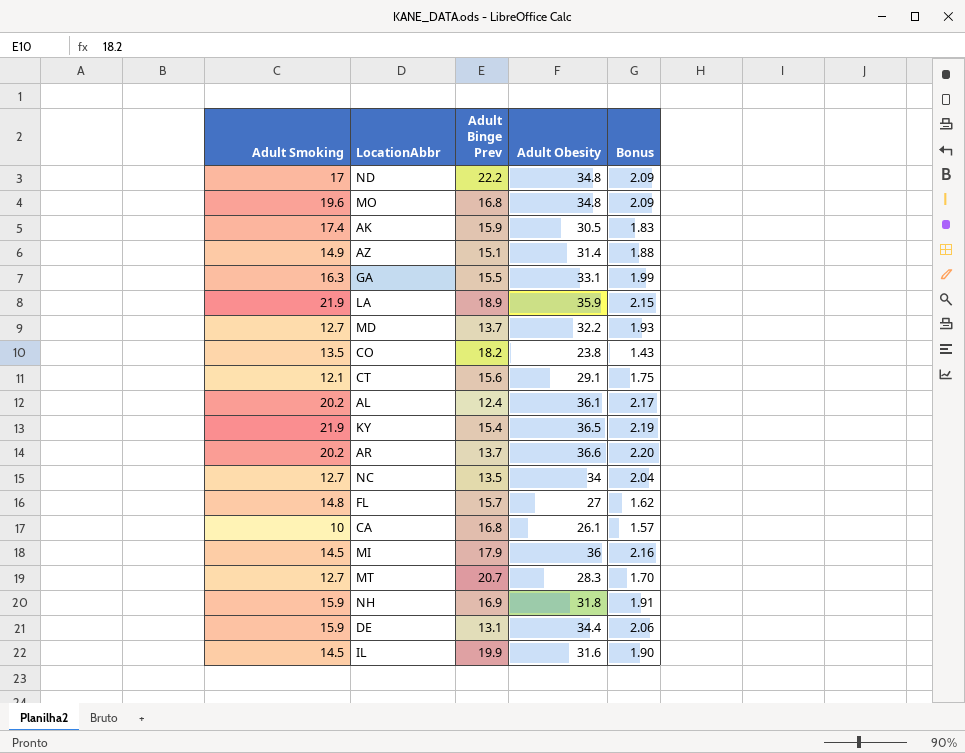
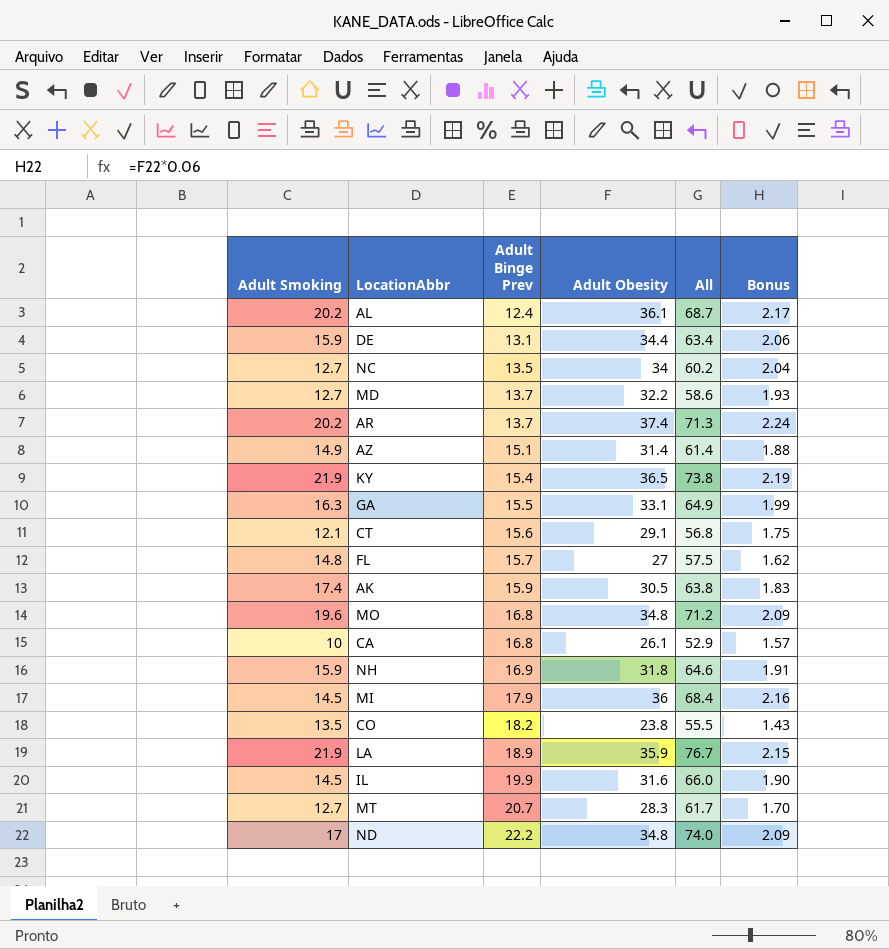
row order: none -> Adult Binge Prev ascending
column All | formula: none -> [Adult Smoking] + [Adult Binge Prev] + [Adult Obesity]
AR | Adult Obesity: 36.6 -> 37.4
AR | Bonus: 2.20 -> 2.24

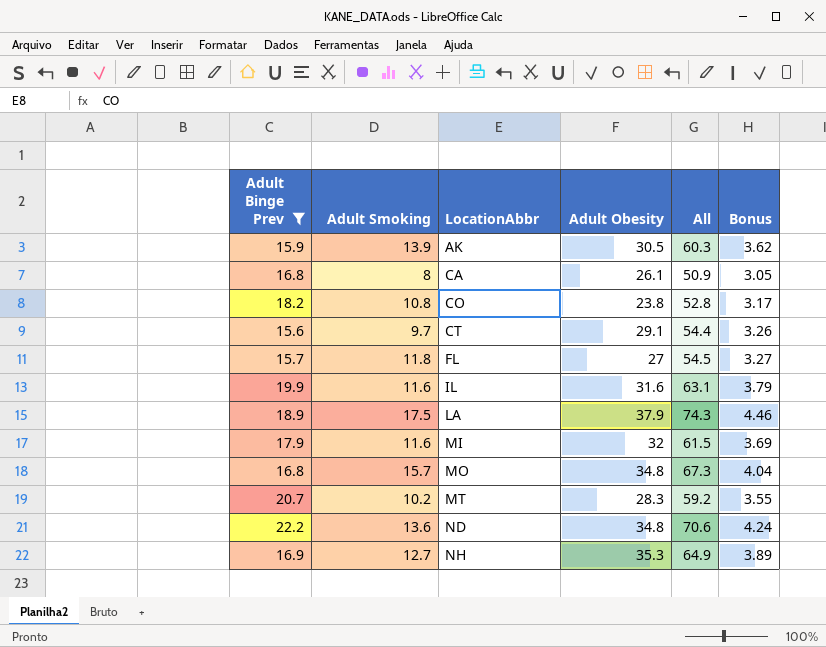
filter: none -> Adult Binge Prev >= 15.6
row order: Adult Binge Prev ascending -> LocationAbbr ascending
column Adult Binge Prev | position: 3 -> 1
column Bonus | formula: [Adult Obesity] * 0.06 -> [All] * 0.06
AK | Adult Smoking: 17.4 -> 13.9
AK | All: 63.8 -> 60.3
CA | Adult Smoking: 10 -> 8
CA | All: 52.9 -> 50.9
CO | Adult Smoking: 13.5 -> 10.8
CO | All: 55.5 -> 52.8
CT | Adult Smoking: 12.1 -> 9.7
CT | All: 56.8 -> 54.4
FL | Adult Smoking: 14.8 -> 11.8
FL | All: 57.5 -> 54.5
IL | Adult Smoking: 14.5 -> 11.6
IL | All: 66.0 -> 63.1
LA | Adult Smoking: 21.9 -> 17.5
LA | Adult Obesity: 35.9 -> 37.9
LA | All: 76.7 -> 74.3
MI | Adult Smoking: 14.5 -> 11.6
MI | Adult Obesity: 36 -> 32
MI | All: 68.4 -> 61.5
MO | Adult Smoking: 19.6 -> 15.7
MO | All: 71.2 -> 67.3
MT | Adult Smoking: 12.7 -> 10.2
MT | All: 61.7 -> 59.2
ND | Adult Smoking: 17 -> 13.6
ND | All: 74.0 -> 70.6
NH | Adult Smoking: 15.9 -> 12.7
NH | Adult Obesity: 31.8 -> 35.3
NH | All: 64.6 -> 64.9

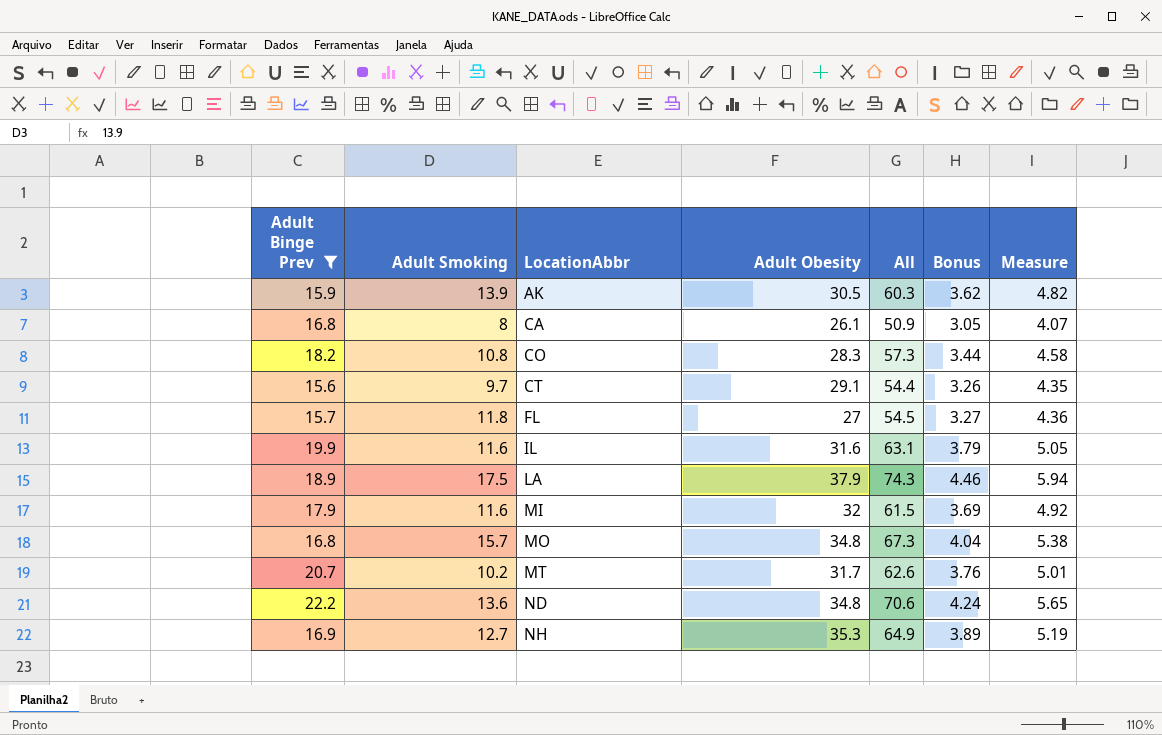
column Measure | formula: none -> [All] * 0.08
CO | Adult Obesity: 23.8 -> 28.3
CO | All: 52.8 -> 57.3
CO | Bonus: 3.17 -> 3.44
MT | Adult Obesity: 28.3 -> 31.7
MT | All: 59.2 -> 62.6
MT | Bonus: 3.55 -> 3.76

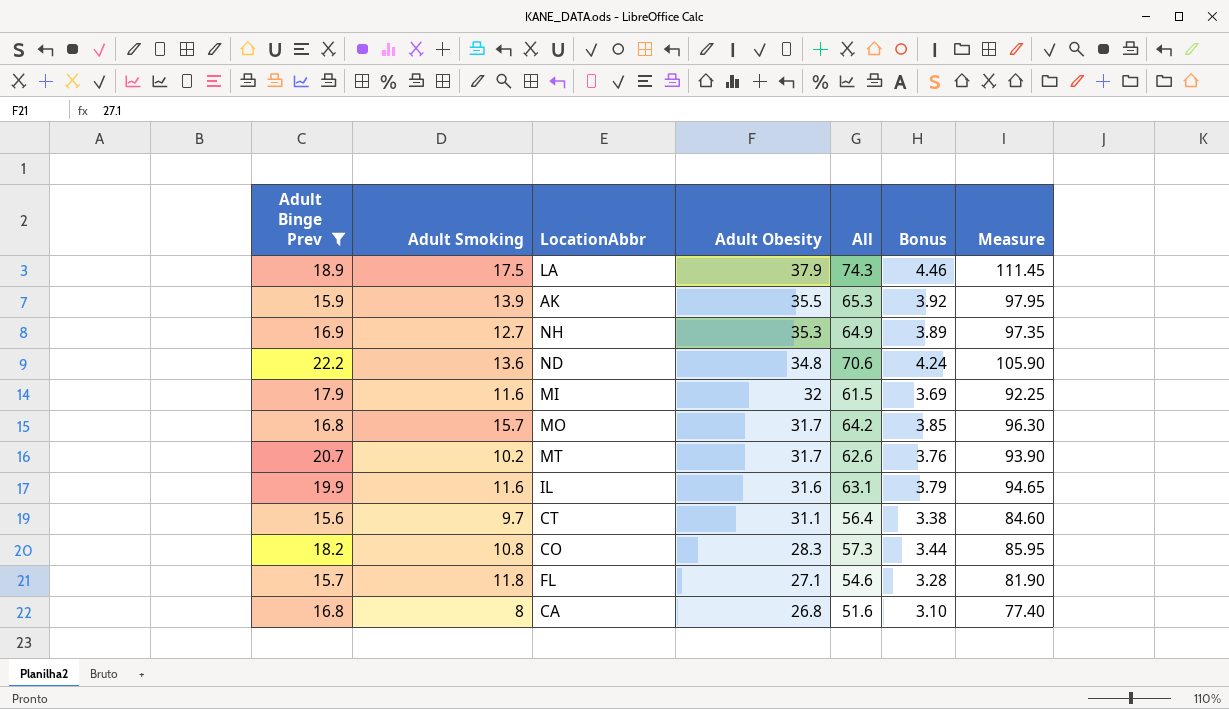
row order: LocationAbbr ascending -> Adult Obesity descending
column Measure | formula: [All] * 0.08 -> [All] * 1.5
AK | Adult Obesity: 30.5 -> 35.5
AK | All: 60.3 -> 65.3
AK | Bonus: 3.62 -> 3.92
MO | Adult Obesity: 34.8 -> 31.7
MO | All: 67.3 -> 64.2
MO | Bonus: 4.04 -> 3.85
CT | Adult Obesity: 29.1 -> 31.1
CT | All: 54.4 -> 56.4
CT | Bonus: 3.26 -> 3.38
FL | Adult Obesity: 27 -> 27.1
FL | All: 54.5 -> 54.6
FL | Bonus: 3.27 -> 3.28
CA | Adult Obesity: 26.1 -> 26.8
CA | All: 50.9 -> 51.6
CA | Bonus: 3.05 -> 3.10

